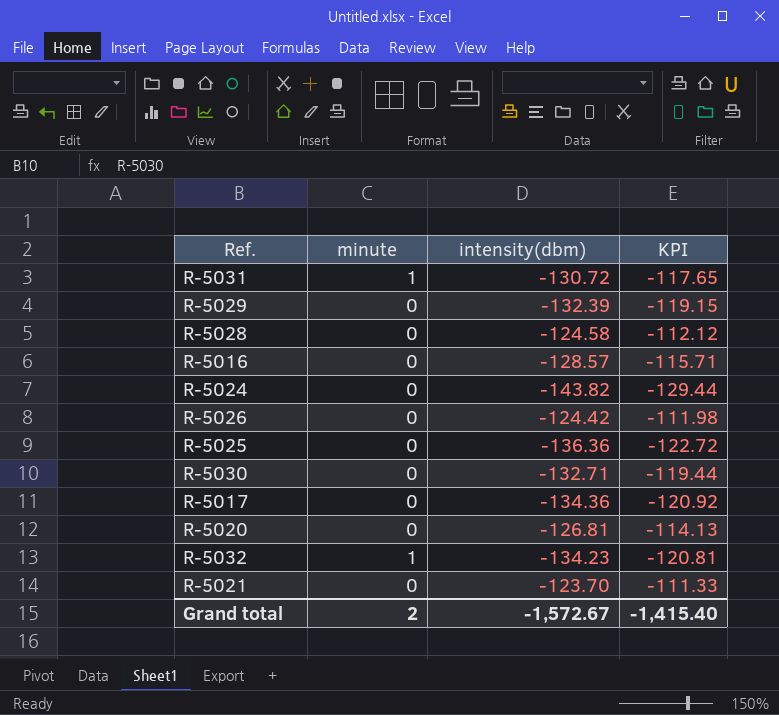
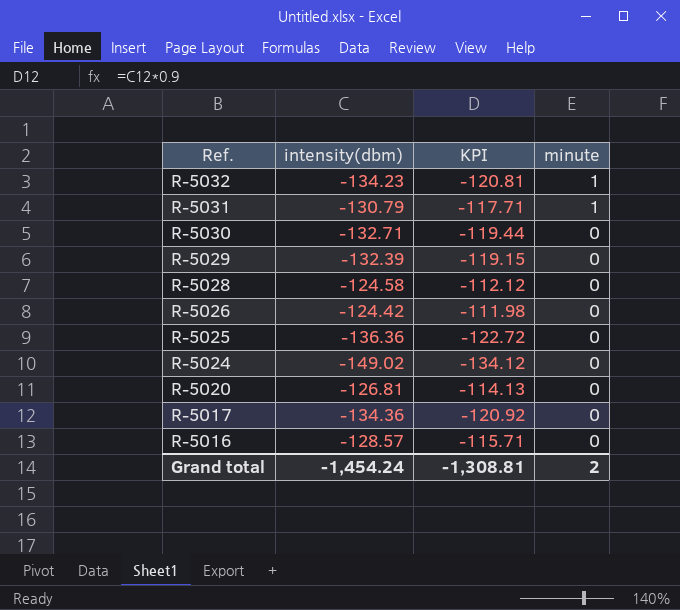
row order: none -> Ref. descending
column minute | position: 2 -> 4
row R-5021: 0 | -123.70 | -111.33 -> none
R-5031 | intensity(dbm): -130.72 -> -130.79
R-5031 | KPI: -117.65 -> -117.71
R-5024 | intensity(dbm): -143.82 -> -149.02
R-5024 | KPI: -129.44 -> -134.12
Grand total | intensity(dbm): -1,572.67 -> -1,454.24
Grand total | KPI: -1,415.40 -> -1,308.81

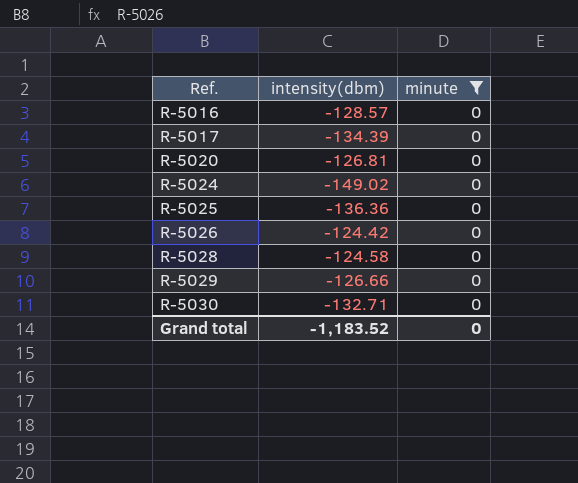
filter: none -> minute = 0
row order: Ref. descending -> Ref. ascending
column KPI | formula: [intensity(dbm)] * 0.9 -> none
R-5017 | intensity(dbm): -134.36 -> -134.39
R-5029 | intensity(dbm): -132.39 -> -126.66
Grand total | intensity(dbm): -1,454.24 -> -1,183.52
Grand total | minute: 2 -> 0

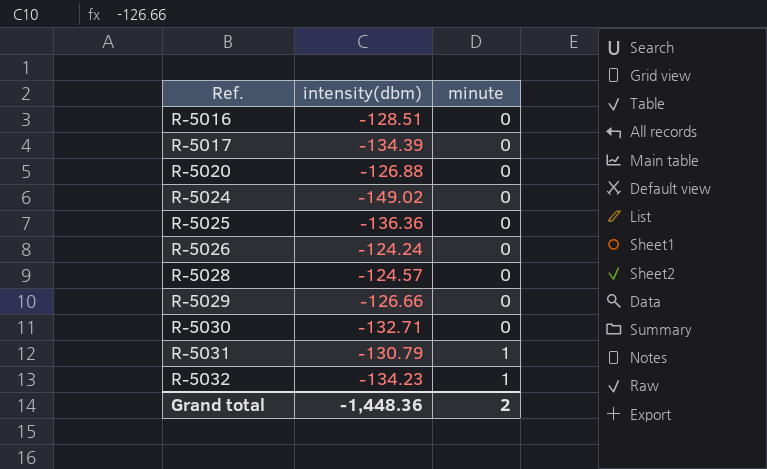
filter: minute = 0 -> none
R-5016 | intensity(dbm): -128.57 -> -128.51
R-5020 | intensity(dbm): -126.81 -> -126.88
R-5026 | intensity(dbm): -124.42 -> -124.24
R-5028 | intensity(dbm): -124.58 -> -124.57
Grand total | intensity(dbm): -1,183.52 -> -1,448.36
Grand total | minute: 0 -> 2

